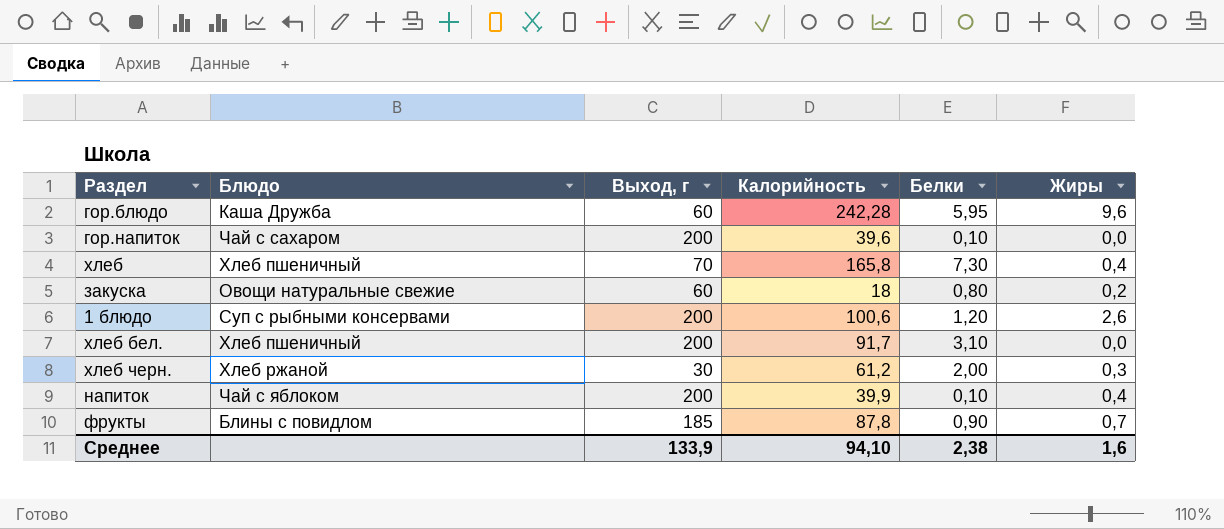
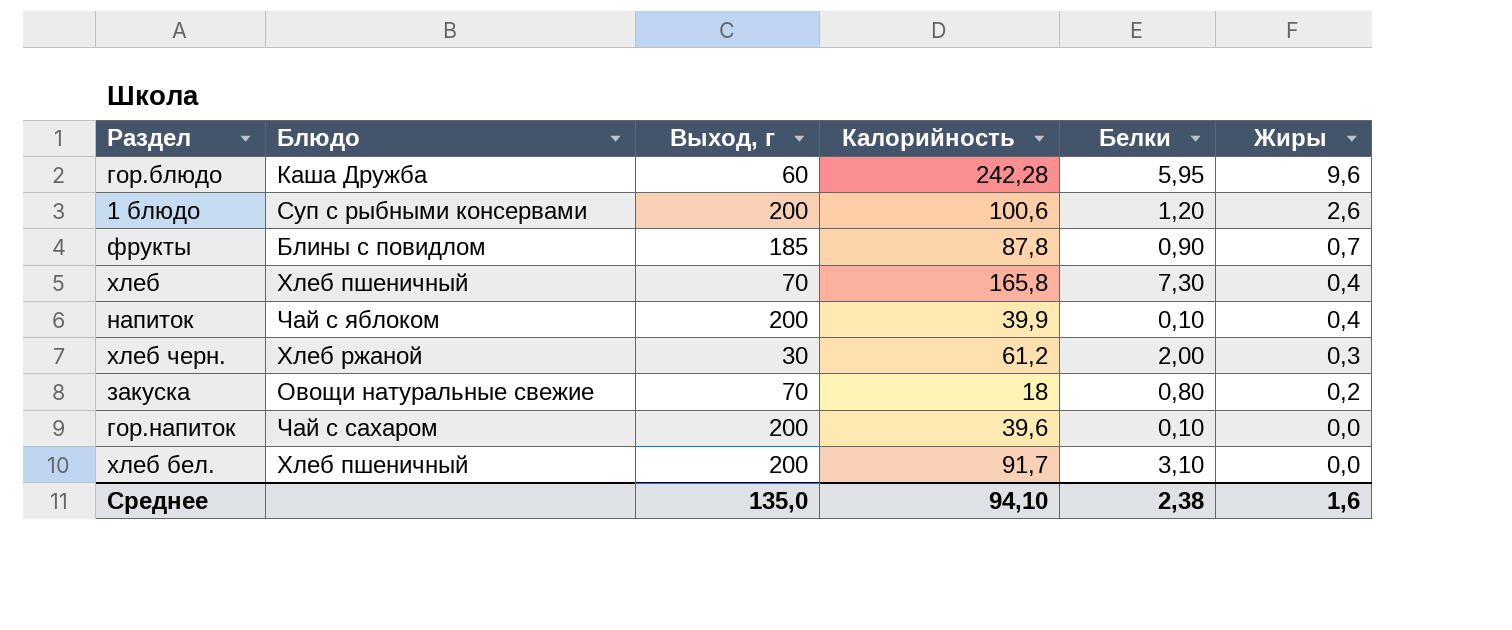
row order: none -> Жиры descending
закуска | Выход, г: 60 -> 70
Среднее | Выход, г: 133,9 -> 135,0

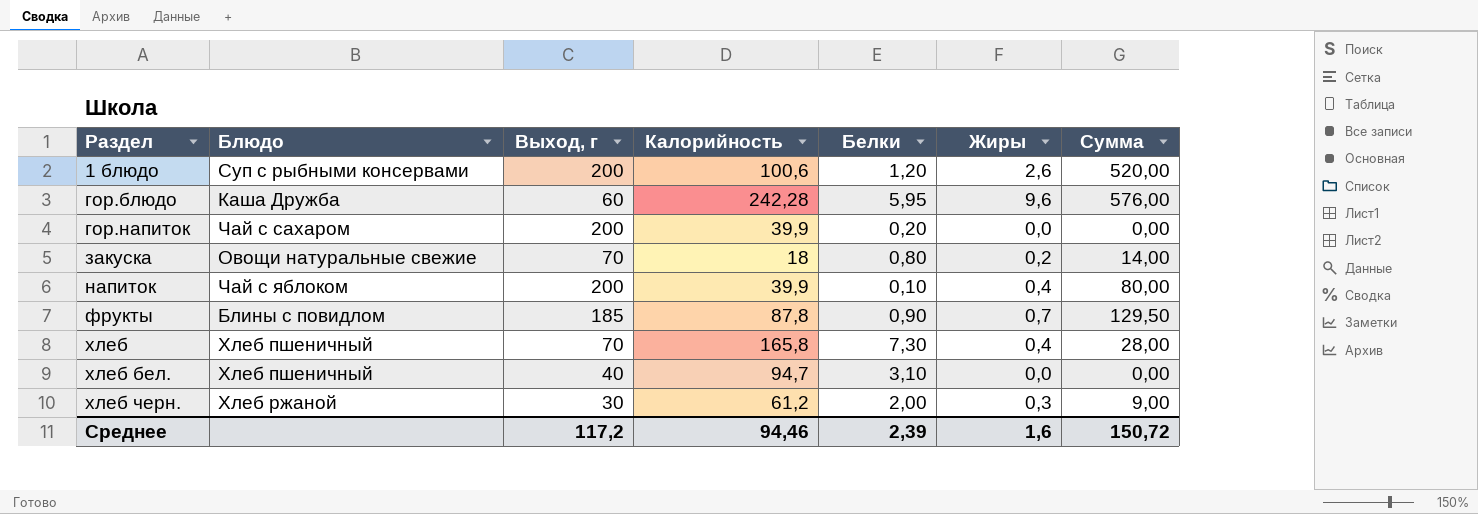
row order: Жиры descending -> Раздел ascending
column Сумма | formula: none -> [Выход, г] * [Жиры]
гор.напиток | Калорийность: 39,6 -> 39,9
гор.напиток | Белки: 0,10 -> 0,20
хлеб бел. | Выход, г: 200 -> 40
хлеб бел. | Калорийность: 91,7 -> 94,7
Среднее | Выход, г: 135,0 -> 117,2
Среднее | Калорийность: 94,10 -> 94,46
Среднее | Белки: 2,38 -> 2,39

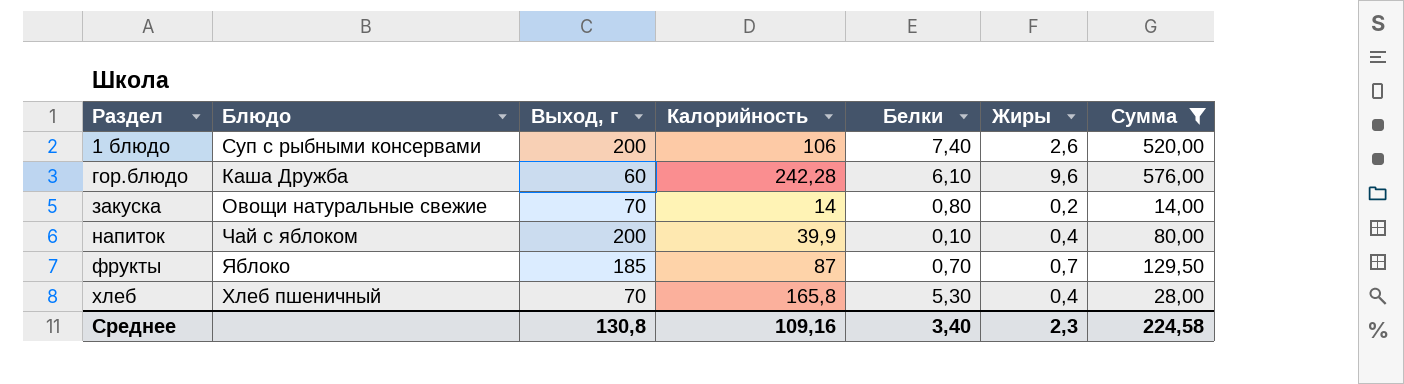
filter: none -> Сумма >= 14,00
1 блюдо | Калорийность: 100,6 -> 106
1 блюдо | Белки: 1,20 -> 7,40
гор.блюдо | Белки: 5,95 -> 6,10
закуска | Калорийность: 18 -> 14
фрукты | Блюдо: Блины с повидлом -> Яблоко
фрукты | Калорийность: 87,8 -> 87
фрукты | Белки: 0,90 -> 0,70
хлеб | Белки: 7,30 -> 5,30
Среднее | Выход, г: 117,2 -> 130,8
Среднее | Калорийность: 94,46 -> 109,16
Среднее | Белки: 2,39 -> 3,40
Среднее | Жиры: 1,6 -> 2,3
Среднее | Сумма: 150,72 -> 224,58

